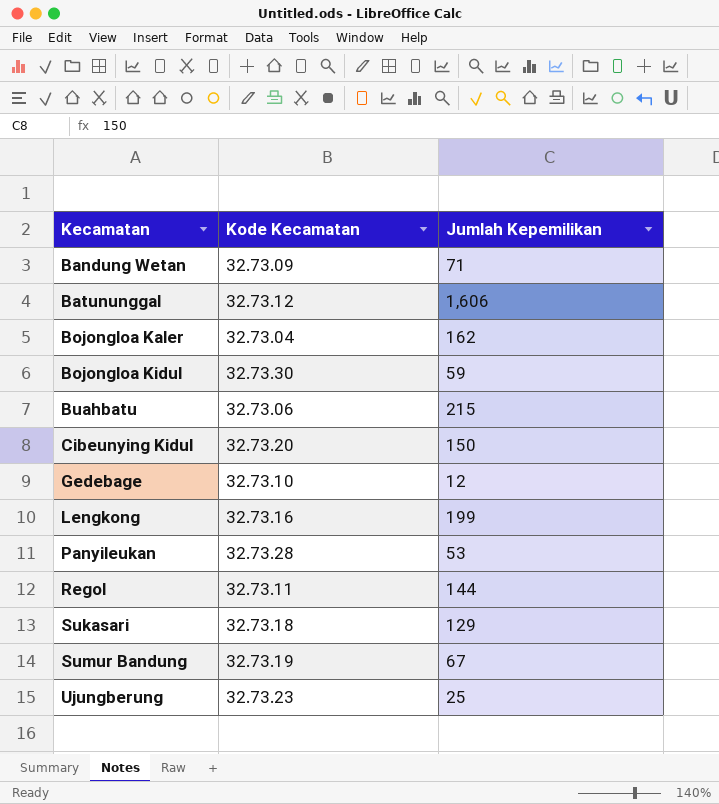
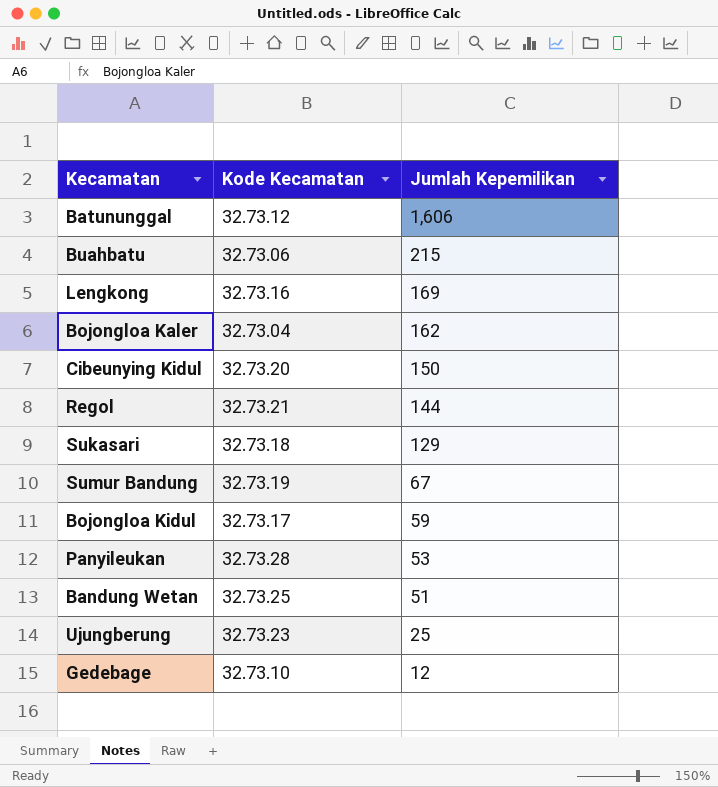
row order: Kecamatan ascending -> Jumlah Kepemilikan descending
Lengkong | Jumlah Kepemilikan: 199 -> 169
Regol | Kode Kecamatan: 32.73.11 -> 32.73.21
Bojongloa Kidul | Kode Kecamatan: 32.73.30 -> 32.73.17
Bandung Wetan | Kode Kecamatan: 32.73.09 -> 32.73.25
Bandung Wetan | Jumlah Kepemilikan: 71 -> 51

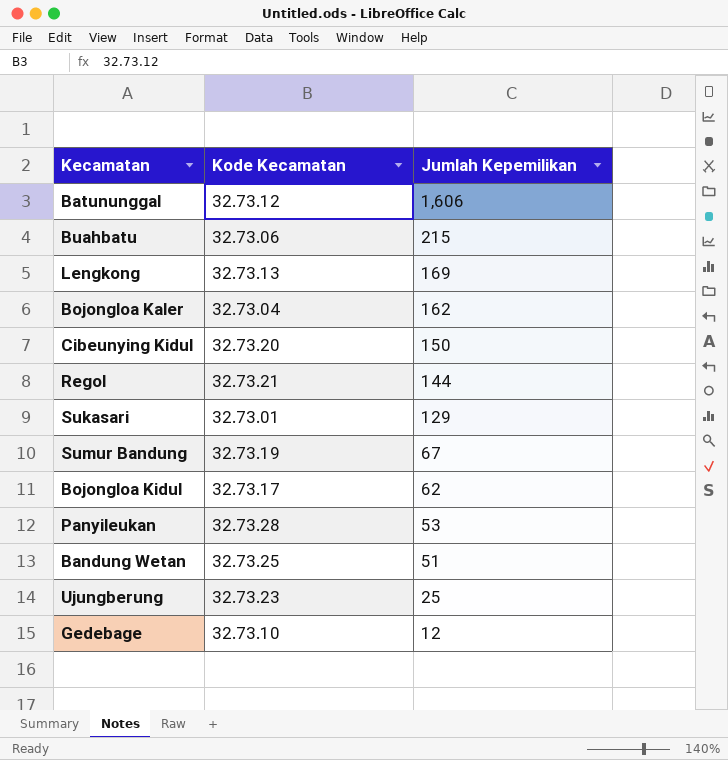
Lengkong | Kode Kecamatan: 32.73.16 -> 32.73.13
Sukasari | Kode Kecamatan: 32.73.18 -> 32.73.01
Bojongloa Kidul | Jumlah Kepemilikan: 59 -> 62

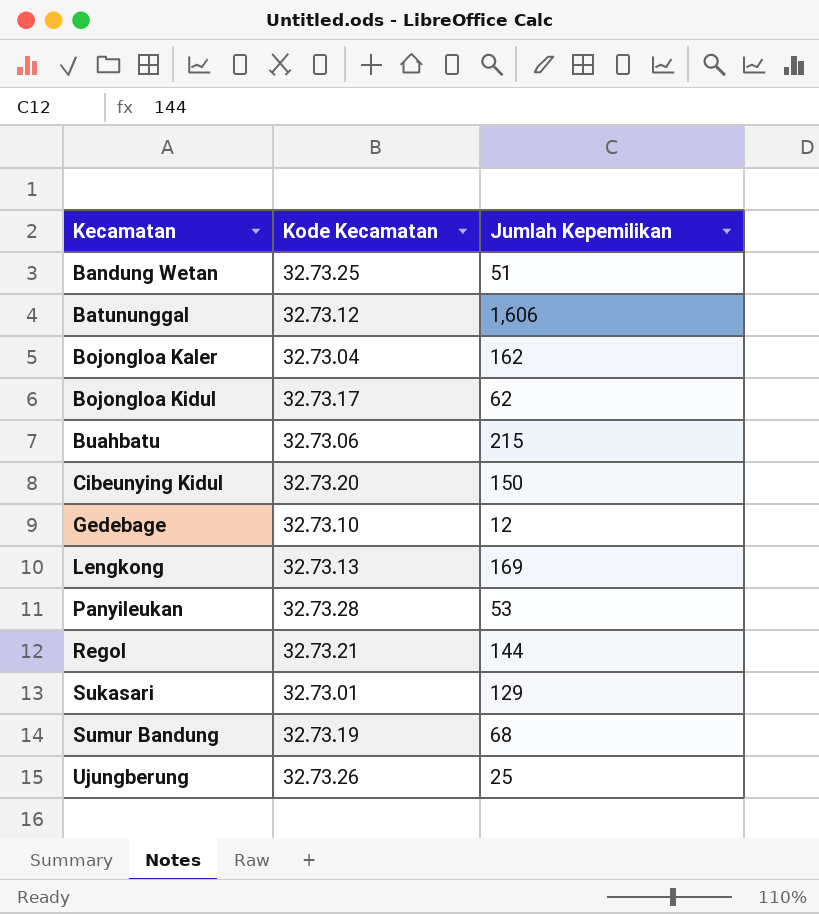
row order: Jumlah Kepemilikan descending -> Kecamatan ascending
Sumur Bandung | Jumlah Kepemilikan: 67 -> 68
Ujungberung | Kode Kecamatan: 32.73.23 -> 32.73.26

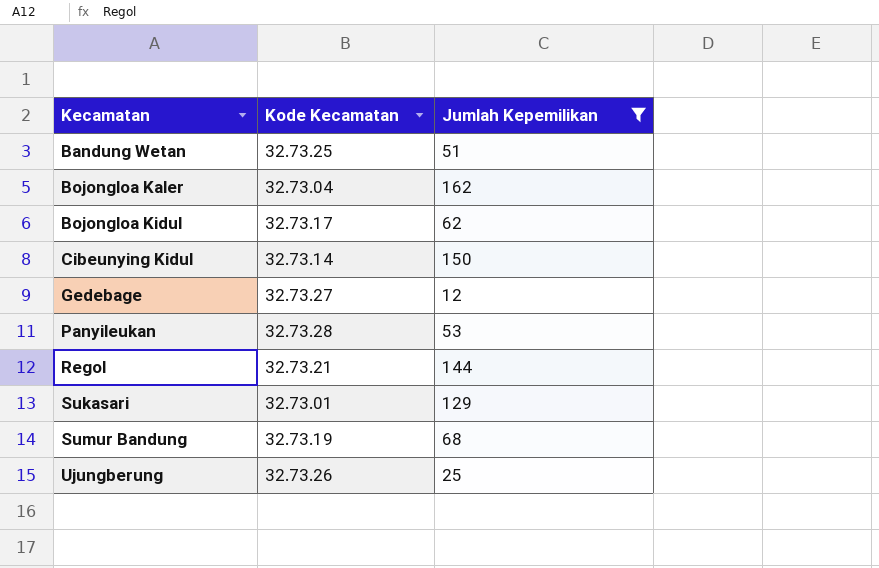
filter: none -> Jumlah Kepemilikan <= 162
Cibeunying Kidul | Kode Kecamatan: 32.73.20 -> 32.73.14
Gedebage | Kode Kecamatan: 32.73.10 -> 32.73.27

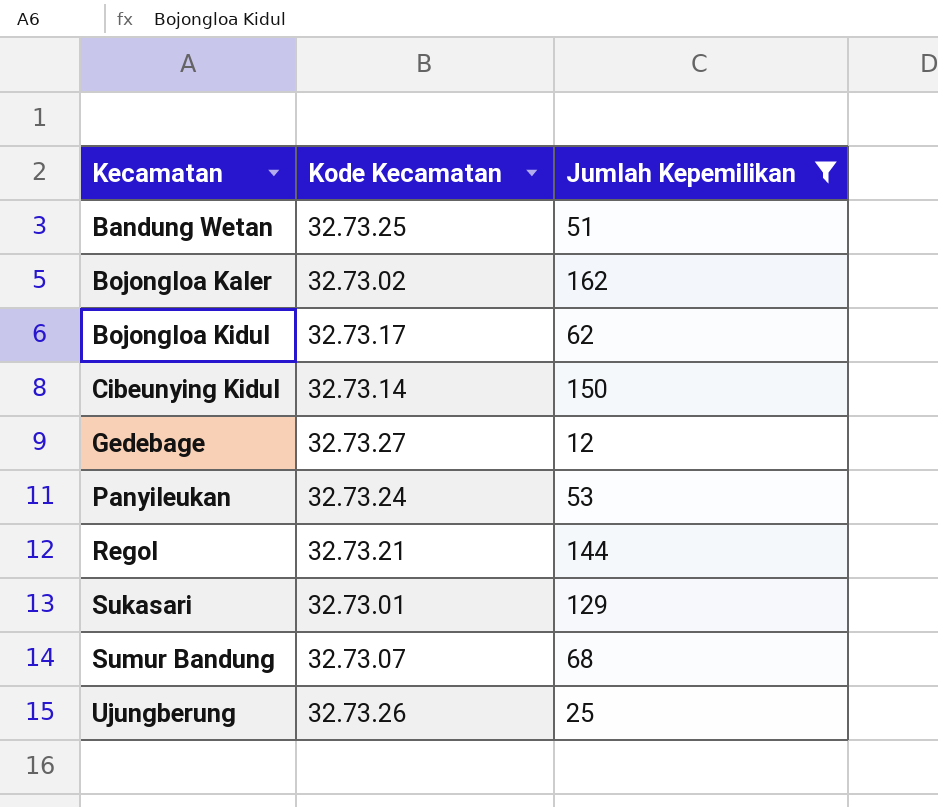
Bojongloa Kaler | Kode Kecamatan: 32.73.04 -> 32.73.02
Panyileukan | Kode Kecamatan: 32.73.28 -> 32.73.24
Sumur Bandung | Kode Kecamatan: 32.73.19 -> 32.73.07

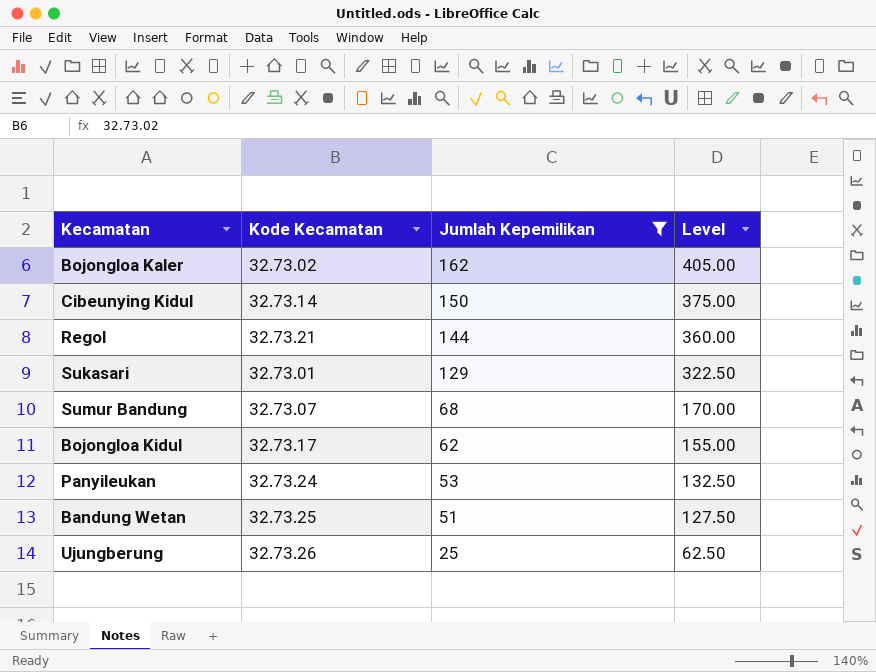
row order: Kecamatan ascending -> Jumlah Kepemilikan descending
column Level | formula: none -> [Jumlah Kepemilikan] * 2.5
row Gedebage: 32.73.27 | 12 -> none

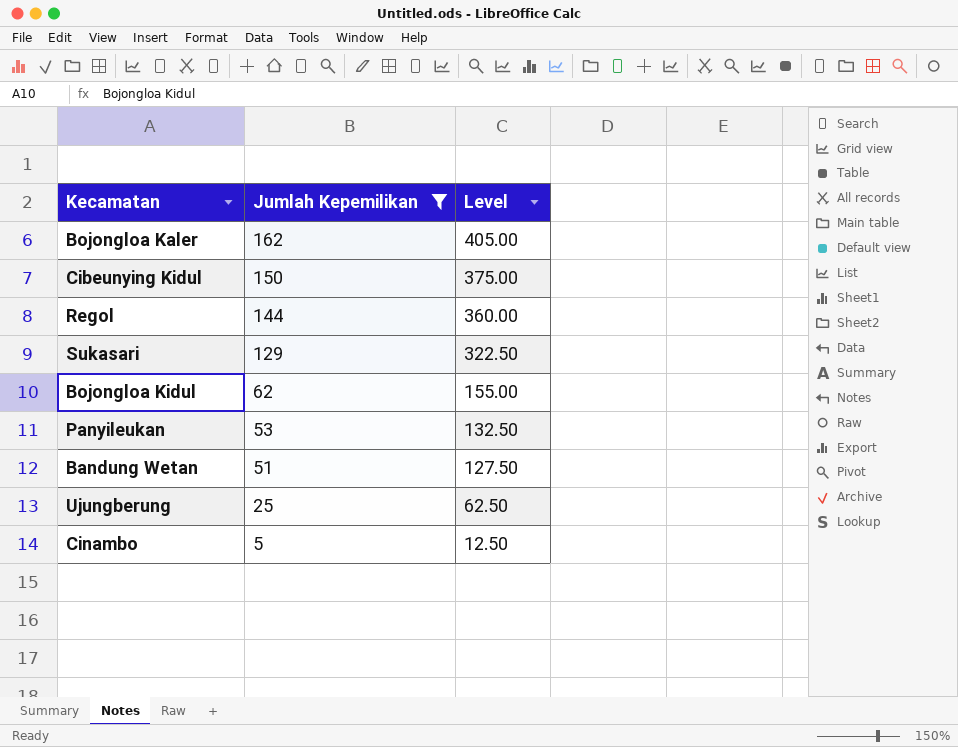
column Kode Kecamatan | position: 2 -> none
row Sumur Bandung: 32.73.07 | 68 | 170.00 -> none
row Cinambo: none -> 5 | 12.50

